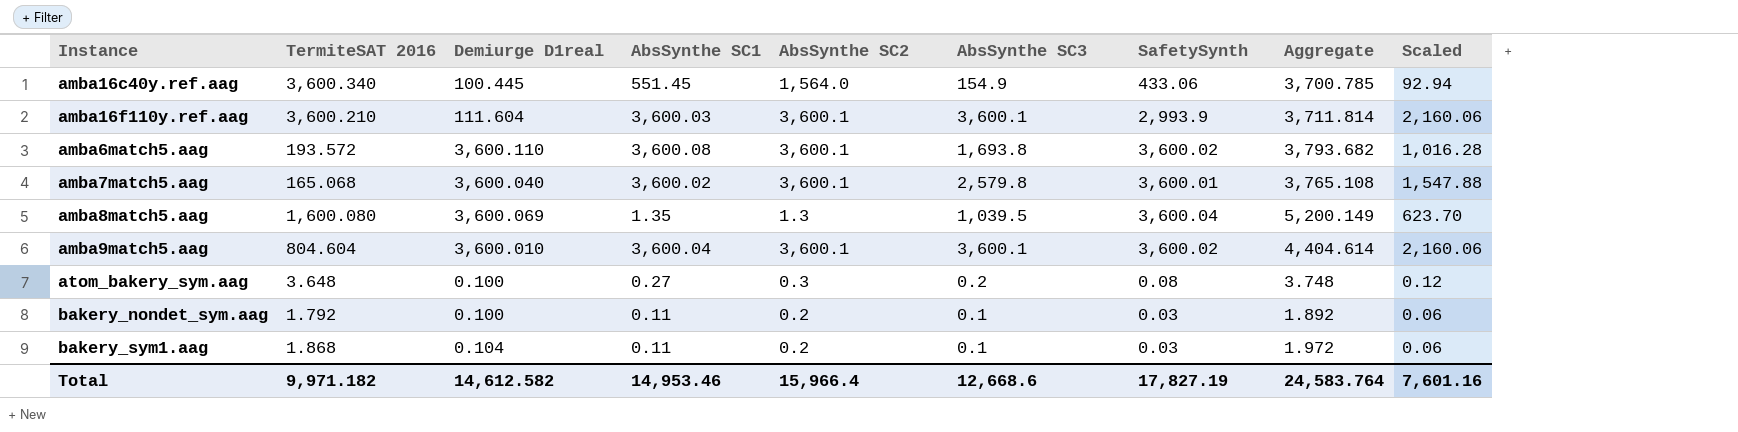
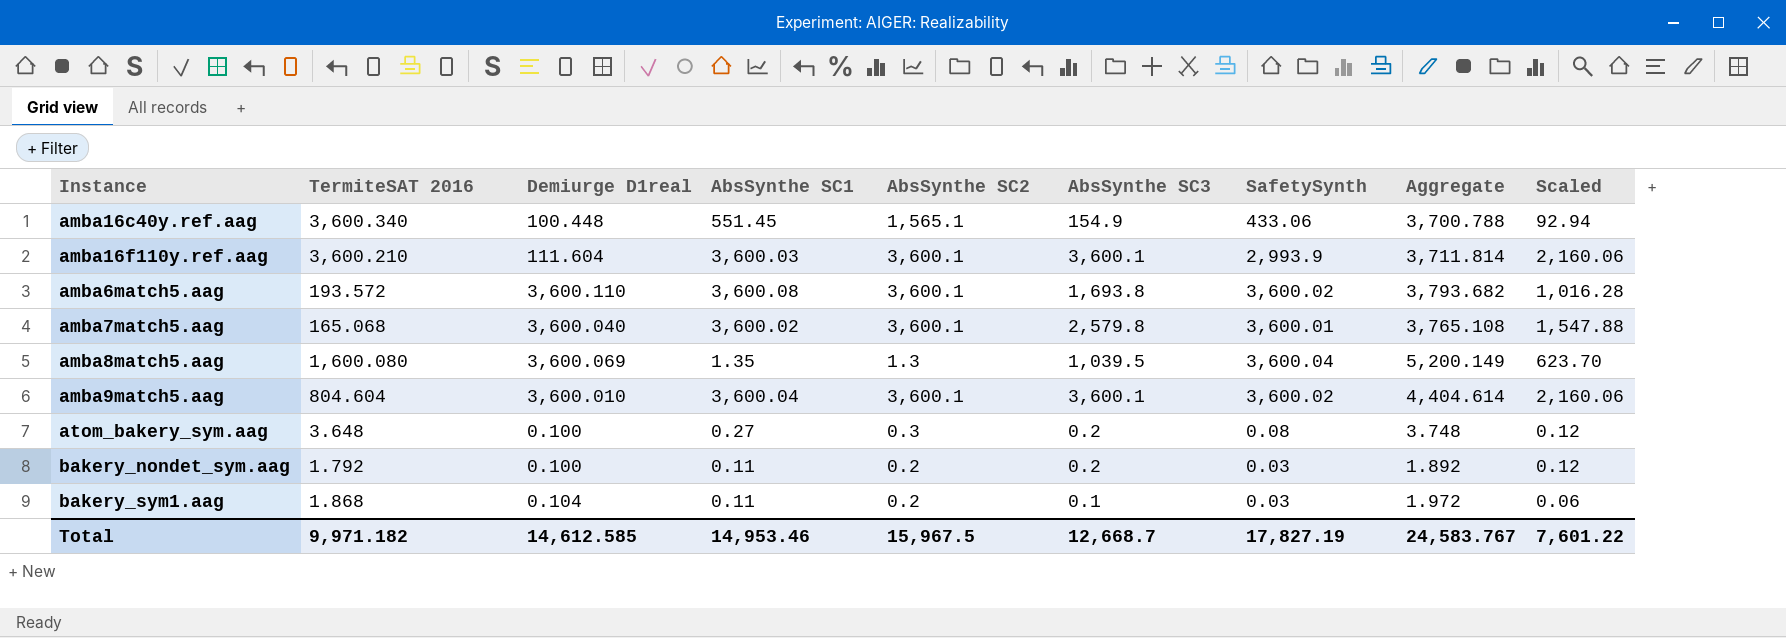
amba16c40y.ref.aag | Demiurge D1real: 100.445 -> 100.448
amba16c40y.ref.aag | AbsSynthe SC2: 1,564.0 -> 1,565.1
amba16c40y.ref.aag | Aggregate: 3,700.785 -> 3,700.788
bakery_nondet_sym.aag | AbsSynthe SC3: 0.1 -> 0.2
bakery_nondet_sym.aag | Scaled: 0.06 -> 0.12
Total | Demiurge D1real: 14,612.582 -> 14,612.585
Total | AbsSynthe SC2: 15,966.4 -> 15,967.5
Total | AbsSynthe SC3: 12,668.6 -> 12,668.7
Total | Aggregate: 24,583.764 -> 24,583.767
Total | Scaled: 7,601.16 -> 7,601.22

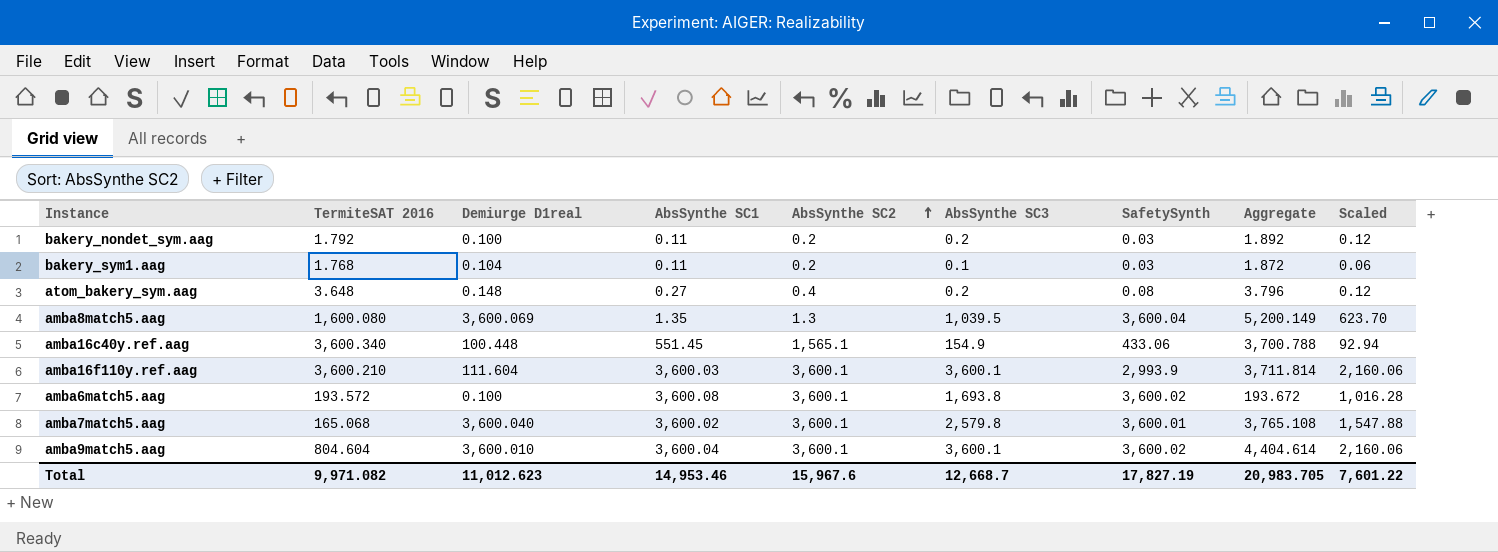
row order: none -> AbsSynthe SC2 ascending
bakery_sym1.aag | TermiteSAT 2016: 1.868 -> 1.768
bakery_sym1.aag | Aggregate: 1.972 -> 1.872
atom_bakery_sym.aag | Demiurge D1real: 0.100 -> 0.148
atom_bakery_sym.aag | AbsSynthe SC2: 0.3 -> 0.4
atom_bakery_sym.aag | Aggregate: 3.748 -> 3.796
amba6match5.aag | Demiurge D1real: 3,600.110 -> 0.100
amba6match5.aag | Aggregate: 3,793.682 -> 193.672
Total | TermiteSAT 2016: 9,971.182 -> 9,971.082
Total | Demiurge D1real: 14,612.585 -> 11,012.623
Total | AbsSynthe SC2: 15,967.5 -> 15,967.6
Total | Aggregate: 24,583.767 -> 20,983.705

